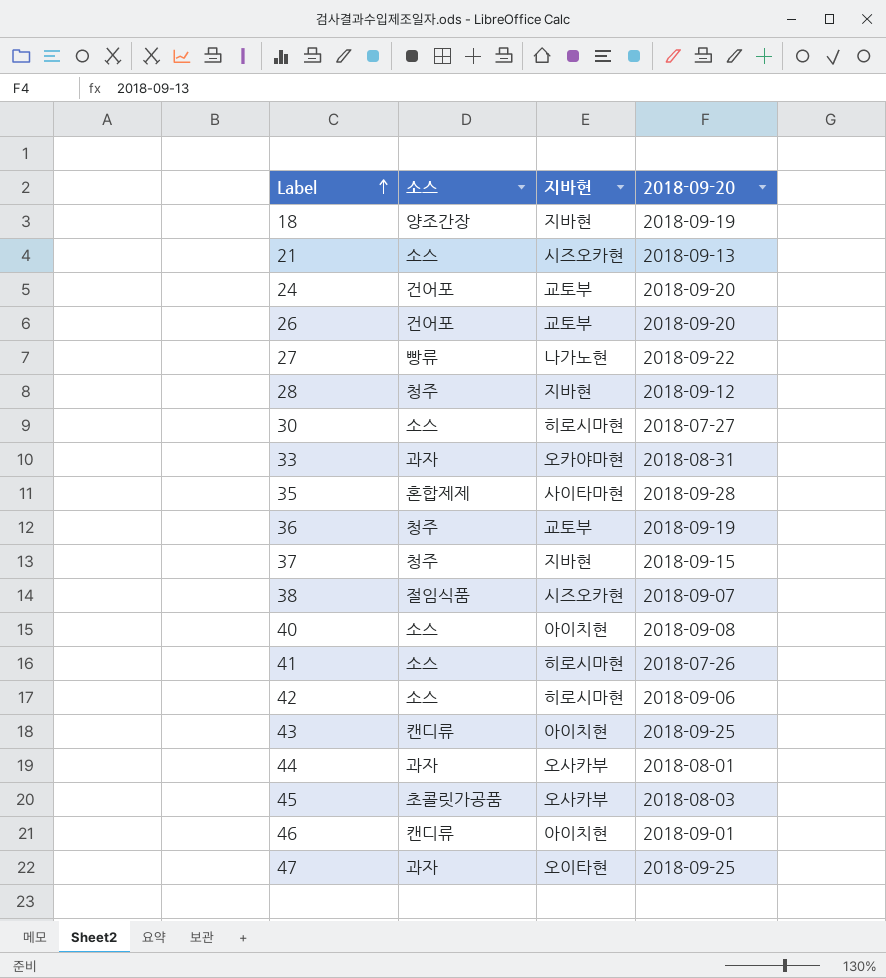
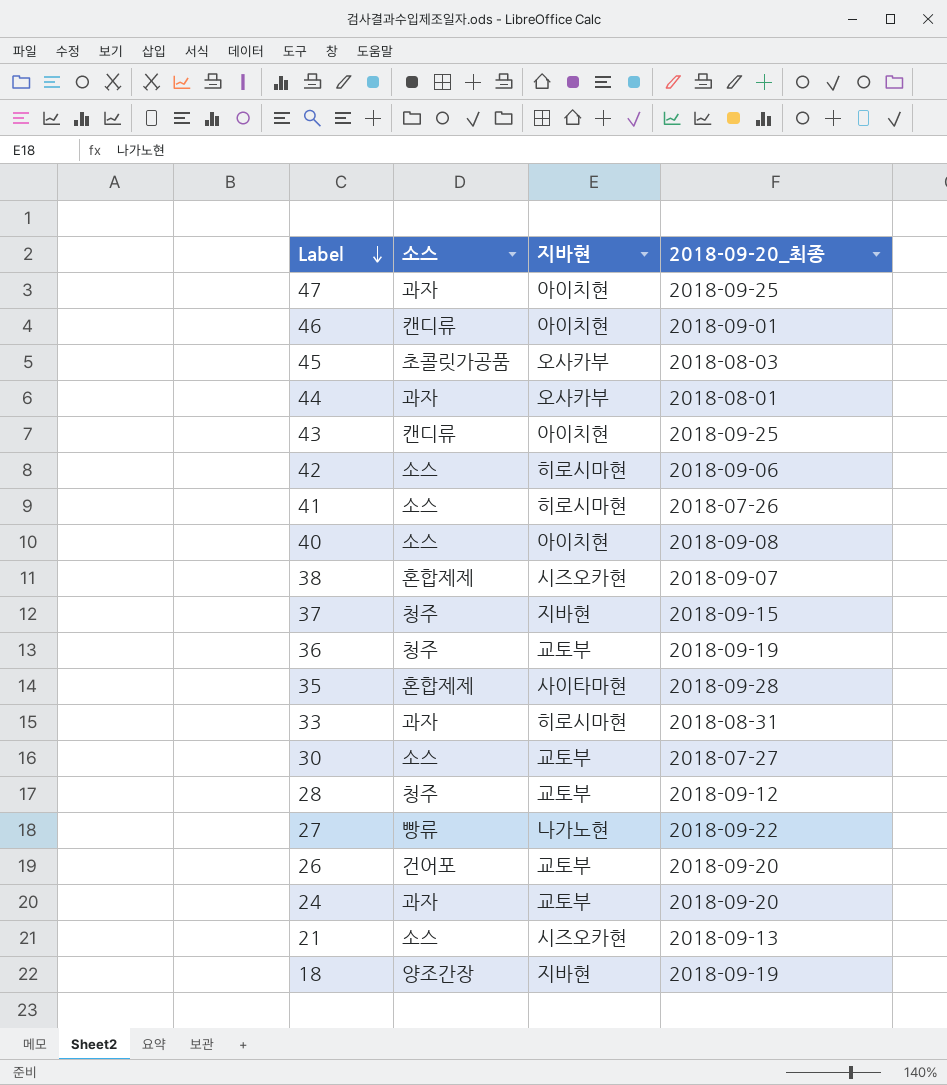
row order: Label ascending -> Label descending
column name: 2018-09-20 -> 2018-09-20_최종
47 | 지바현: 오이타현 -> 아이치현
38 | 소스: 절임식품 -> 혼합제제
33 | 지바현: 오카야마현 -> 히로시마현
30 | 지바현: 히로시마현 -> 교토부
28 | 지바현: 지바현 -> 교토부
24 | 소스: 건어포 -> 과자

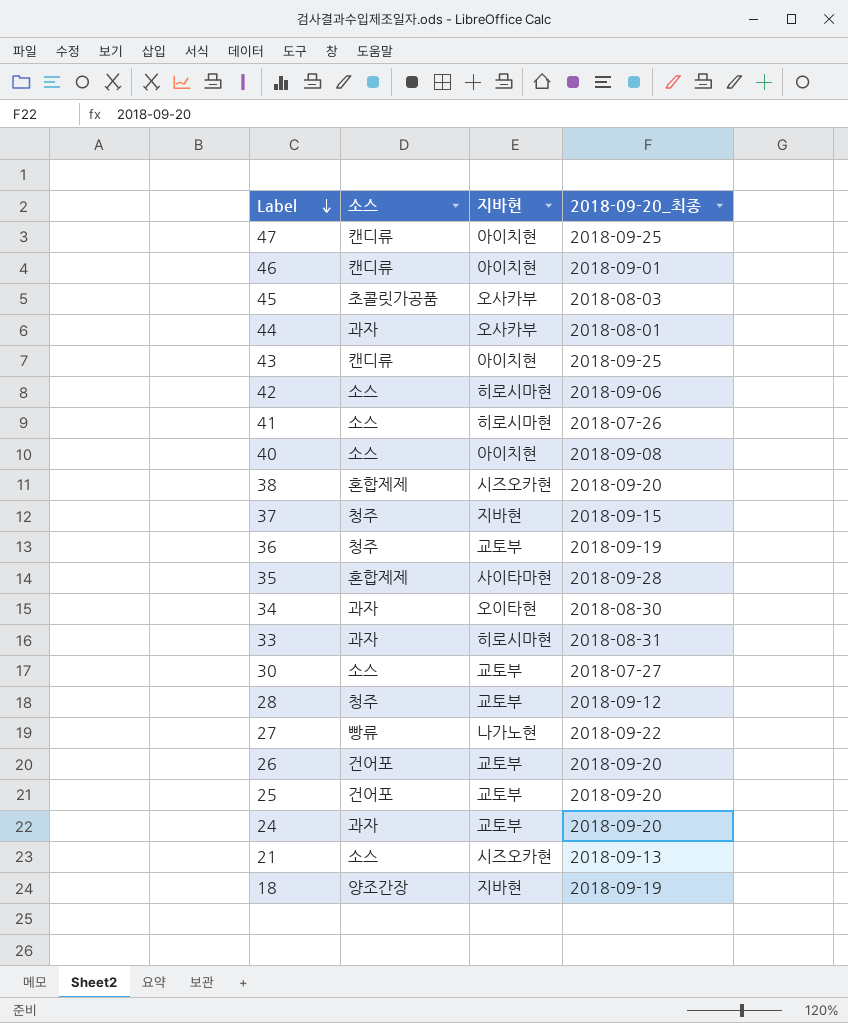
47 | 소스: 과자 -> 캔디류
38 | 2018-09-20_최종: 2018-09-07 -> 2018-09-20
row 34: none -> 과자 | 오이타현 | 2018-08-30
row 25: none -> 건어포 | 교토부 | 2018-09-20

